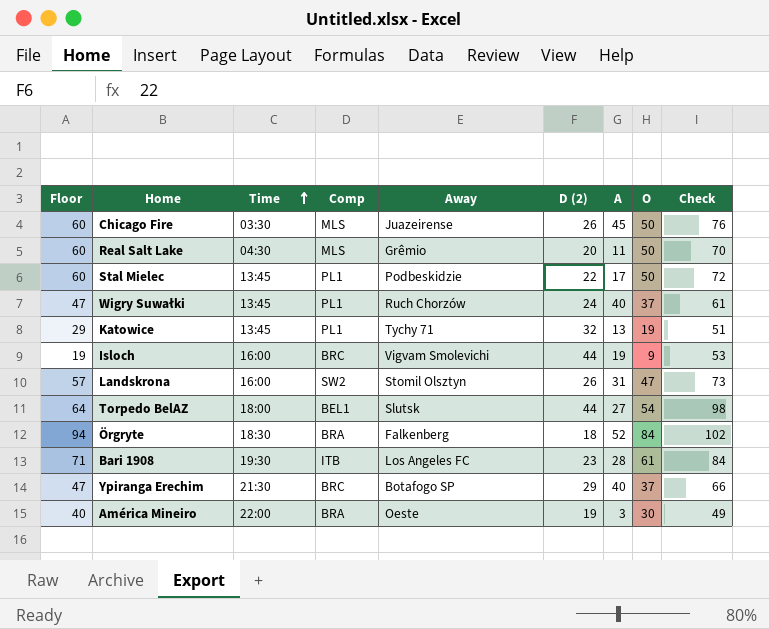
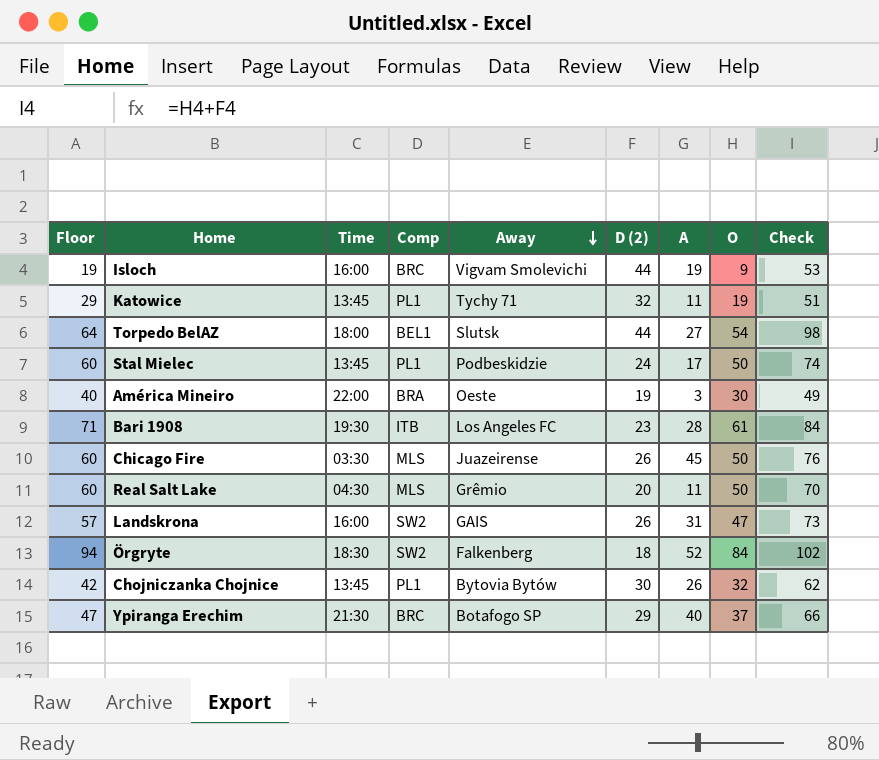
row order: Time ascending -> Away descending
row Wigry Suwałki: 47 | 13:45 | PL1 | Ruch Chorzów | 24 | 40 | 37 | 61 -> none
Katowice | A: 13 -> 11
Stal Mielec | D (2): 22 -> 24
Stal Mielec | Check: 72 -> 74
Landskrona | Away: Stomil Olsztyn -> GAIS
Örgryte | Comp: BRA -> SW2
row Chojniczanka Chojnice: none -> 42 | 13:45 | PL1 | Bytovia Bytów | 30 | 26 | 32 | 62

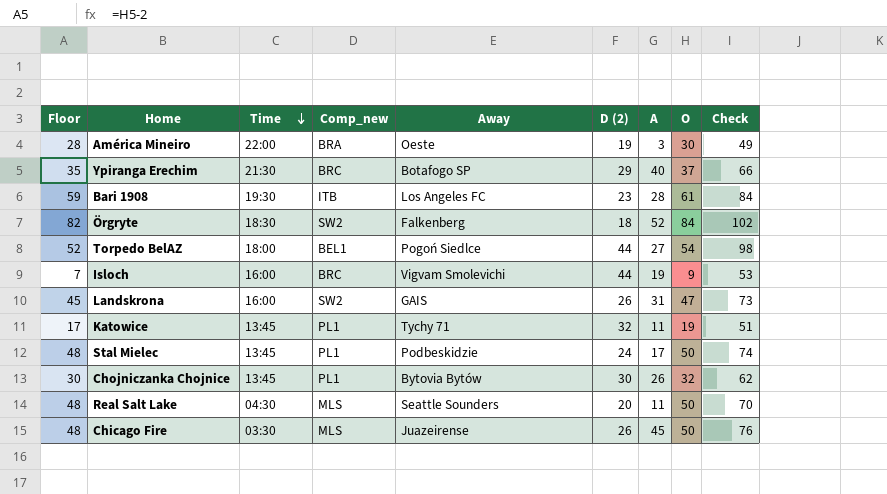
row order: Away descending -> Time descending
column Floor | formula: [O] + 10 -> [O] - 2
column name: Comp -> Comp_new
Torpedo BelAZ | Away: Slutsk -> Pogoń Siedlce
Real Salt Lake | Away: Grêmio -> Seattle Sounders

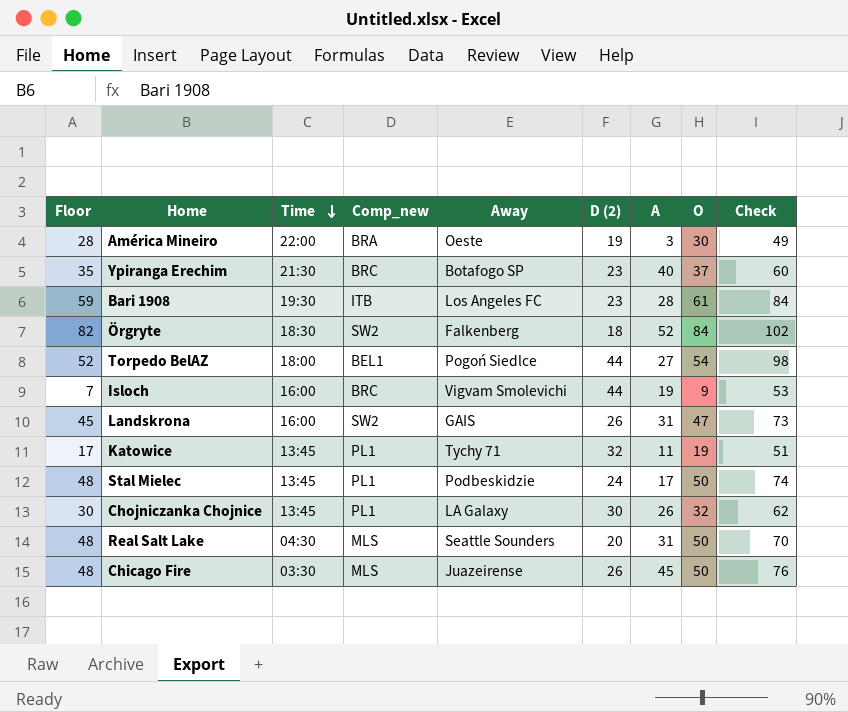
Ypiranga Erechim | D (2): 29 -> 23
Ypiranga Erechim | Check: 66 -> 60
Chojniczanka Chojnice | Away: Bytovia Bytów -> LA Galaxy
Real Salt Lake | A: 11 -> 31

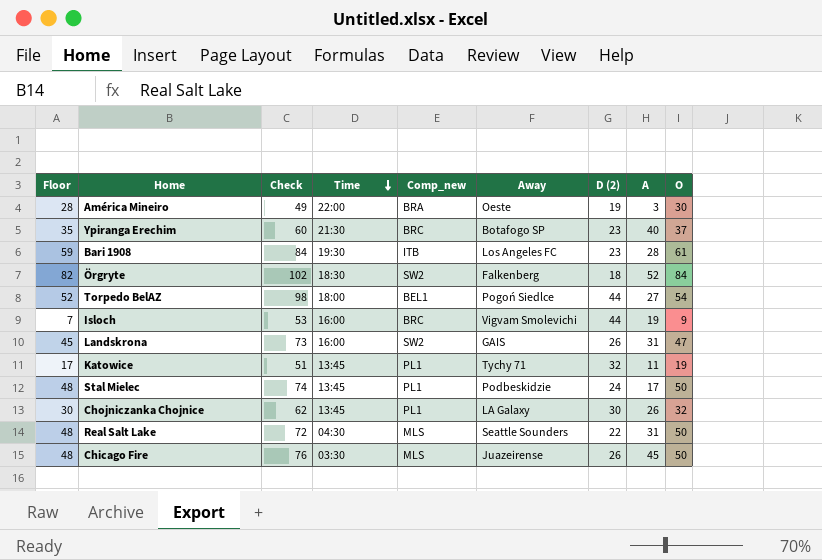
column Check | position: 9 -> 3
Real Salt Lake | Check: 70 -> 72
Real Salt Lake | D (2): 20 -> 22

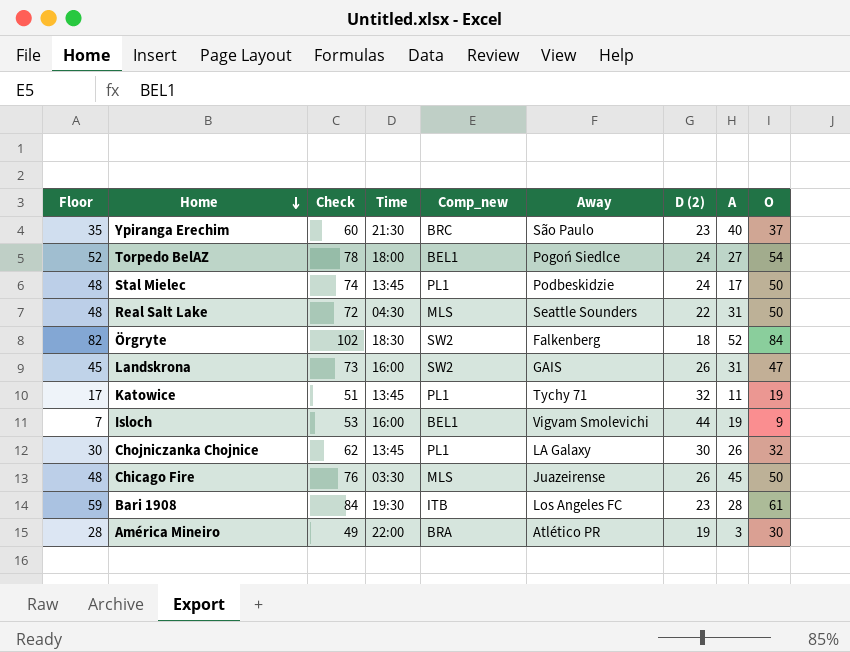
row order: Time descending -> Home descending
Ypiranga Erechim | Away: Botafogo SP -> São Paulo
Torpedo BelAZ | Check: 98 -> 78
Torpedo BelAZ | D (2): 44 -> 24
Isloch | Comp_new: BRC -> BEL1
América Mineiro | Away: Oeste -> Atlético PR

